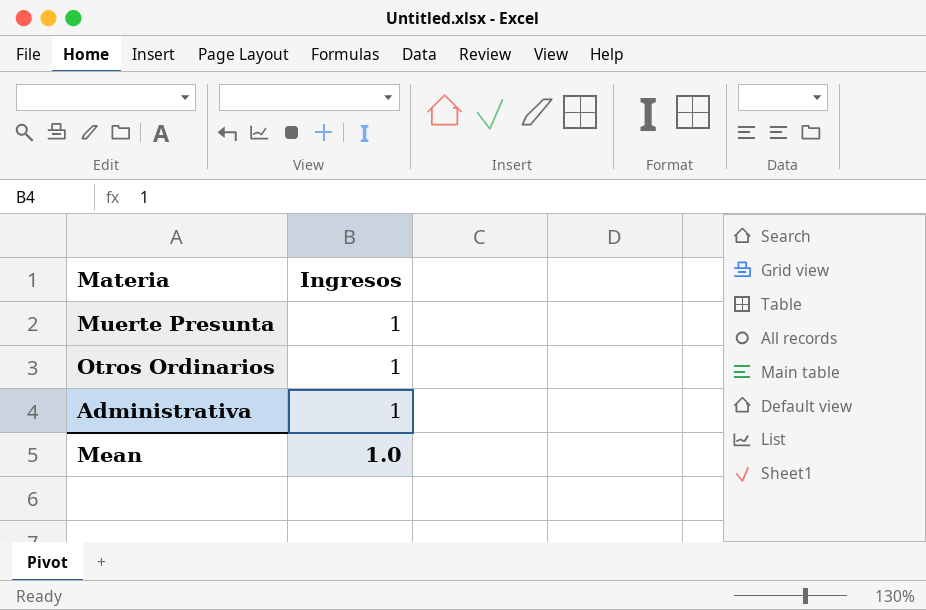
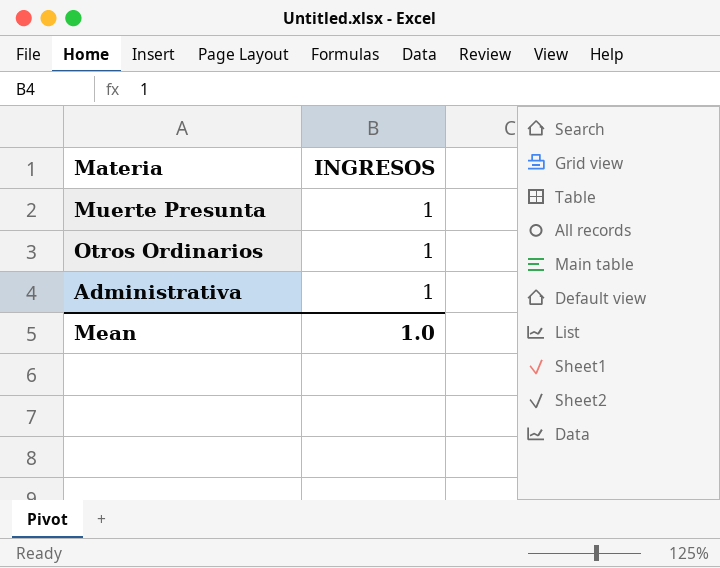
column name: Ingresos -> INGRESOS

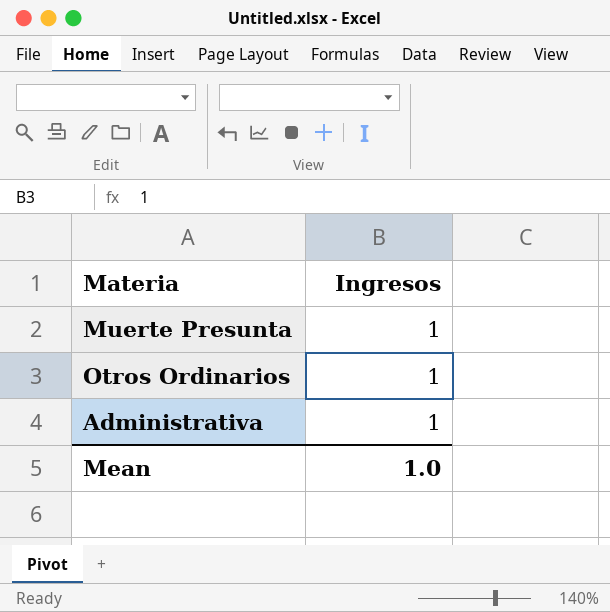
column name: INGRESOS -> Ingresos

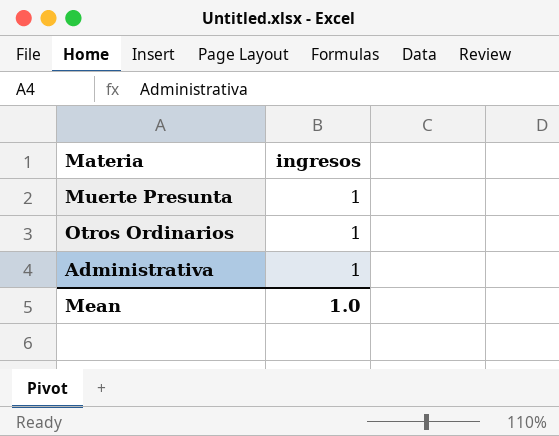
column name: Ingresos -> ingresos

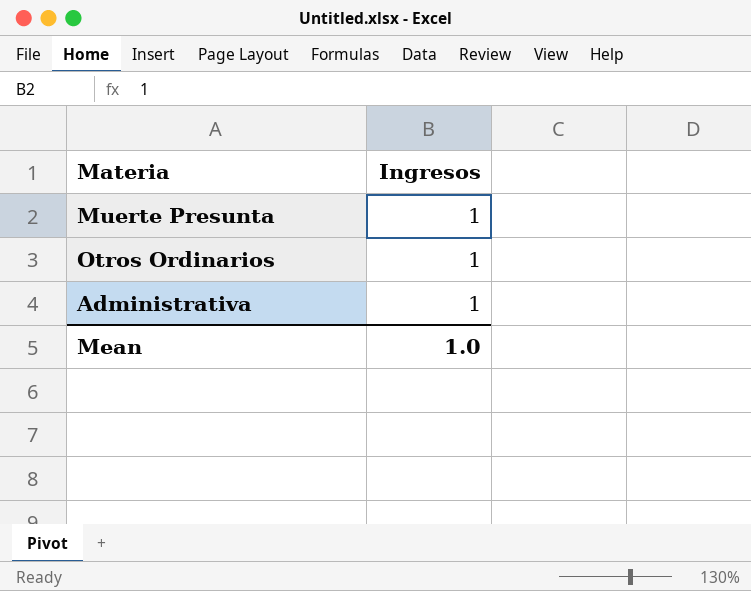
column name: ingresos -> Ingresos

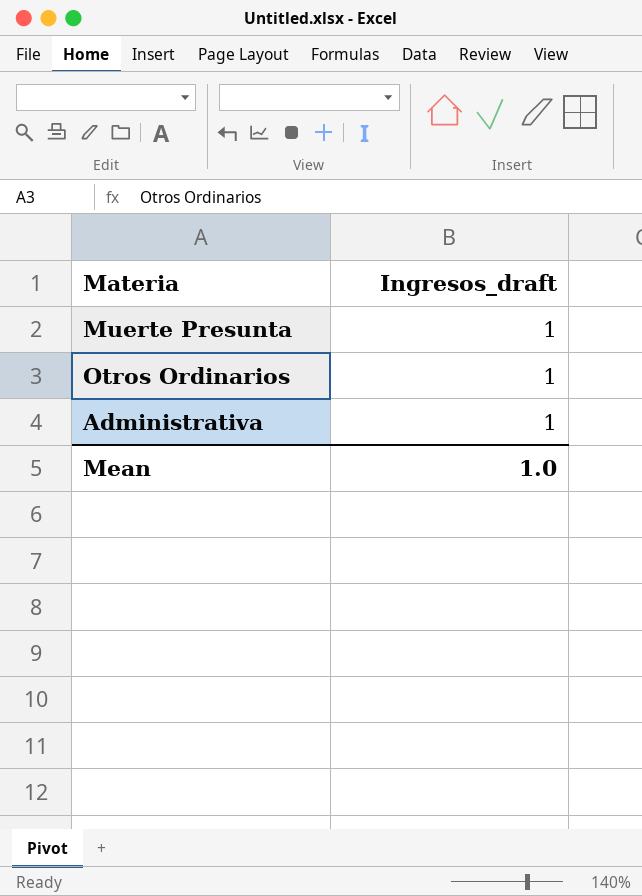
column name: Ingresos -> Ingresos_draft

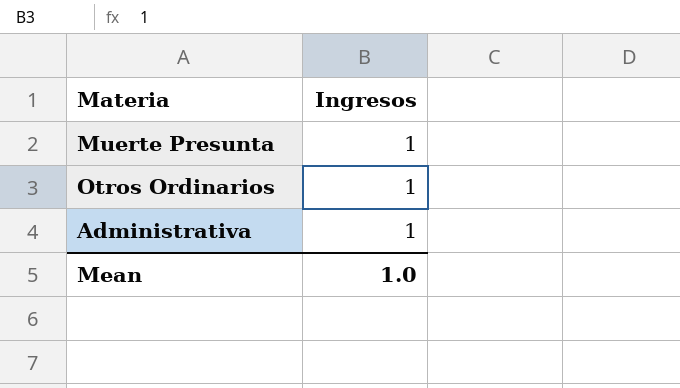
column name: Ingresos_draft -> Ingresos

